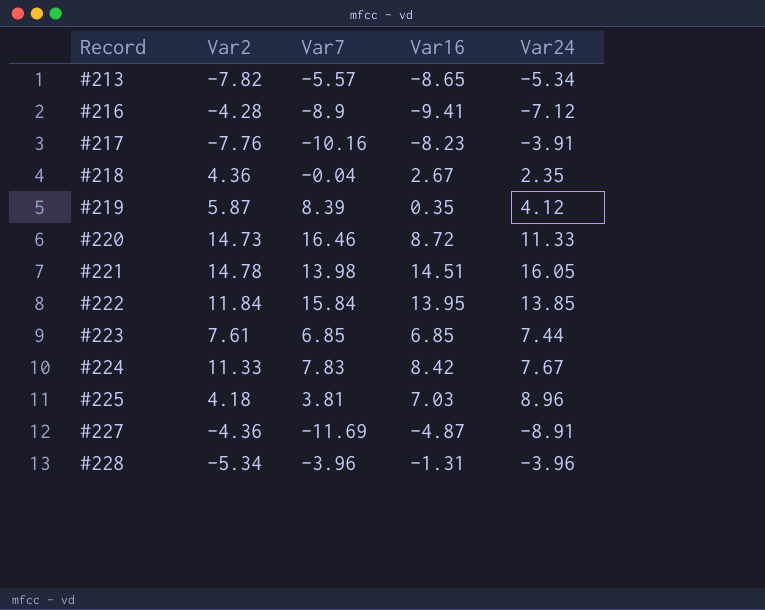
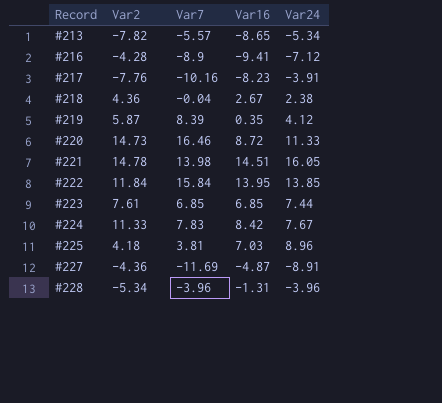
#218 | Var24: 2.35 -> 2.38

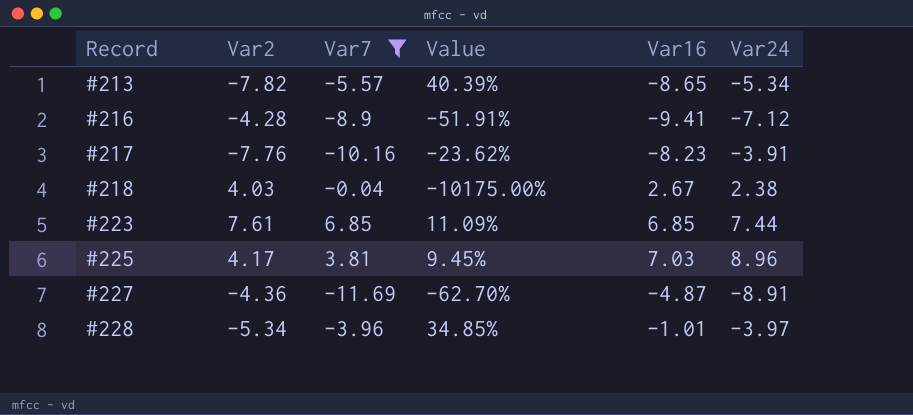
filter: none -> Var7 <= 6.85
column Value | formula: none -> ([Var2] - [Var7]) / [Var7]
#218 | Var2: 4.36 -> 4.03
#225 | Var2: 4.18 -> 4.17
#228 | Var16: -1.31 -> -1.01
#228 | Var24: -3.96 -> -3.97

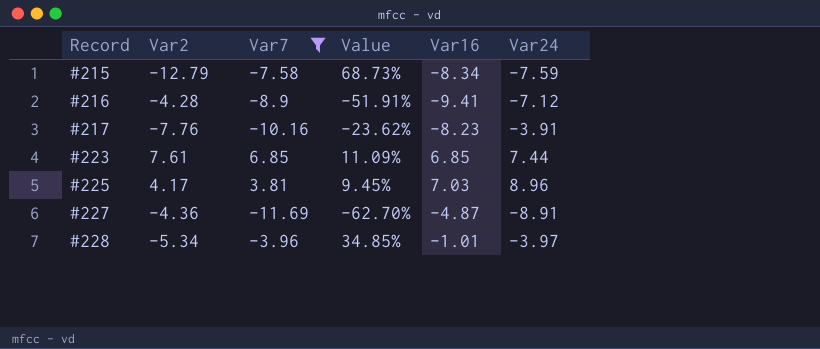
row #213: -7.82 | -5.57 | 40.39% | -8.65 | -5.34 -> none
row #218: 4.03 | -0.04 | -10175.00% | 2.67 | 2.38 -> none
row #215: none -> -12.79 | -7.58 | 68.73% | -8.34 | -7.59

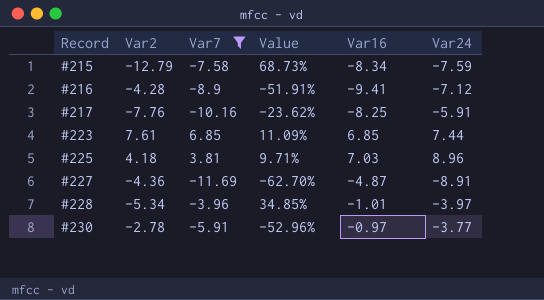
#217 | Var16: -8.23 -> -8.25
#217 | Var24: -3.91 -> -5.91
#225 | Var2: 4.17 -> 4.18
#225 | Value: 9.45% -> 9.71%
row #230: none -> -2.78 | -5.91 | -52.96% | -0.97 | -3.77

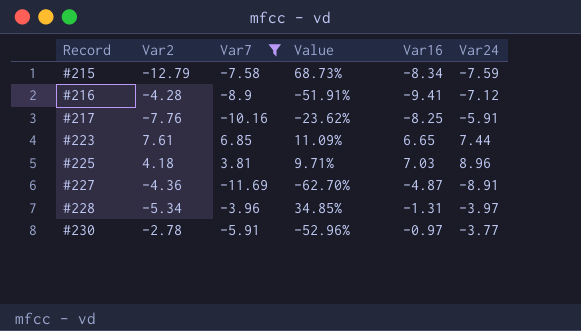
#223 | Var16: 6.85 -> 6.65
#228 | Var16: -1.01 -> -1.31

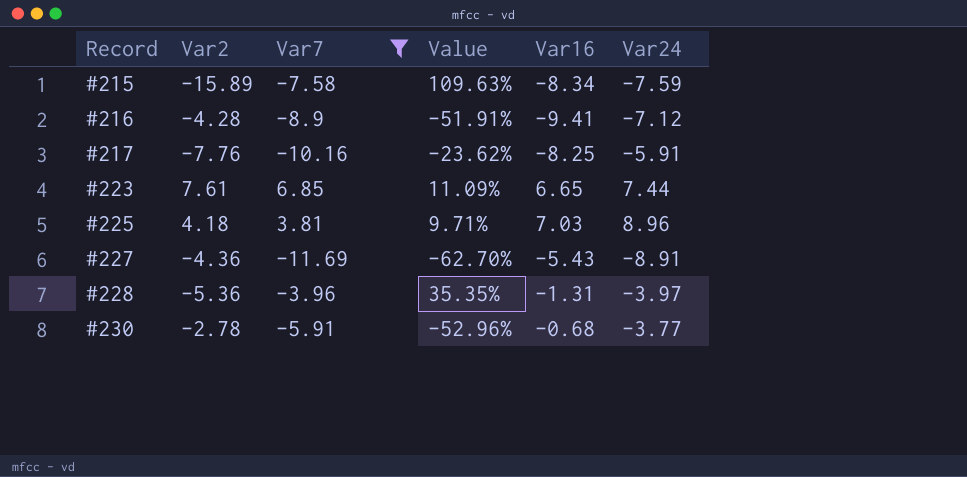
#215 | Var2: -12.79 -> -15.89
#215 | Value: 68.73% -> 109.63%
#227 | Var16: -4.87 -> -5.43
#228 | Var2: -5.34 -> -5.36
#228 | Value: 34.85% -> 35.35%
#230 | Var16: -0.97 -> -0.68

